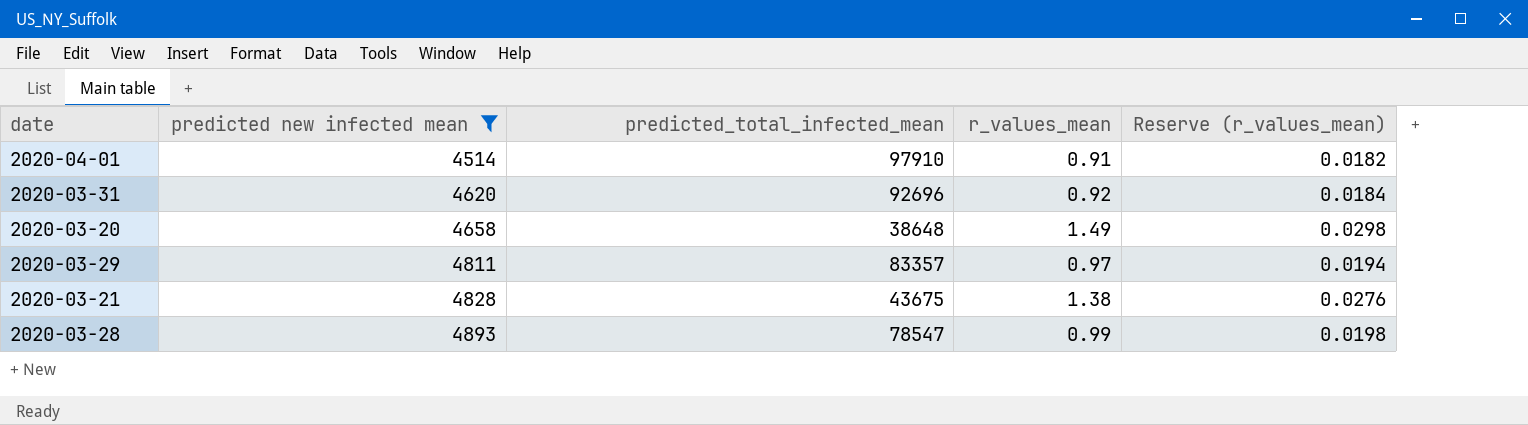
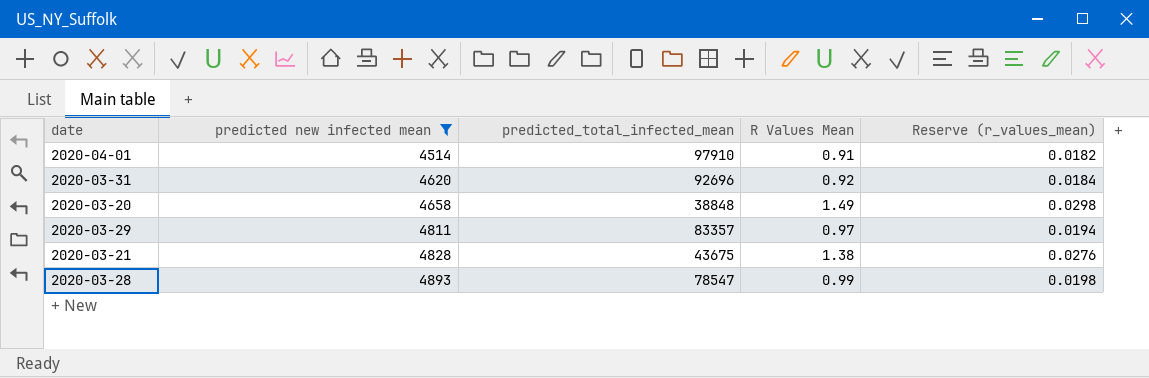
column name: r_values_mean -> R Values Mean
2020-03-20 | predicted_total_infected_mean: 38648 -> 38848

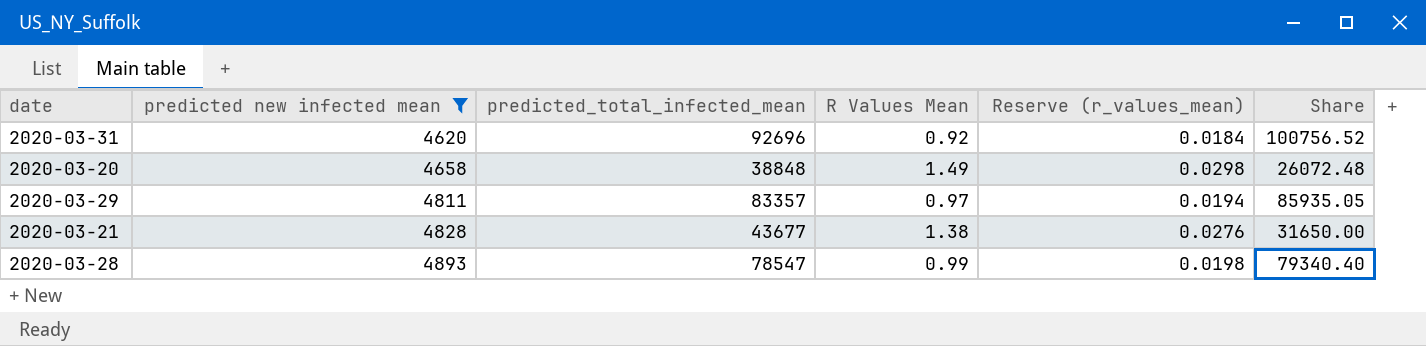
column Share | formula: none -> [predicted_total_infected_mean] / [R Values Mean]
row 2020-04-01: 4514 | 97910 | 0.91 | 0.0182 -> none
2020-03-21 | predicted_total_infected_mean: 43675 -> 43677

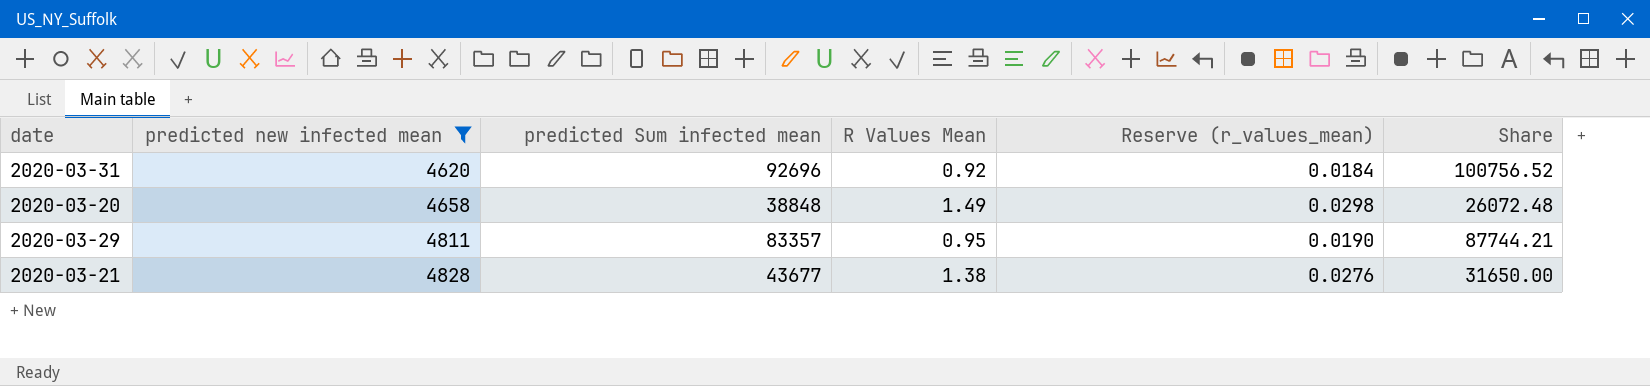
column name: predicted_total_infected_mean -> predicted Sum infected mean
row 2020-03-28: 4893 | 78547 | 0.99 | 0.0198 | 79340.40 -> none
2020-03-29 | R Values Mean: 0.97 -> 0.95
2020-03-29 | Reserve (r_values_mean): 0.0194 -> 0.0190
2020-03-29 | Share: 85935.05 -> 87744.21

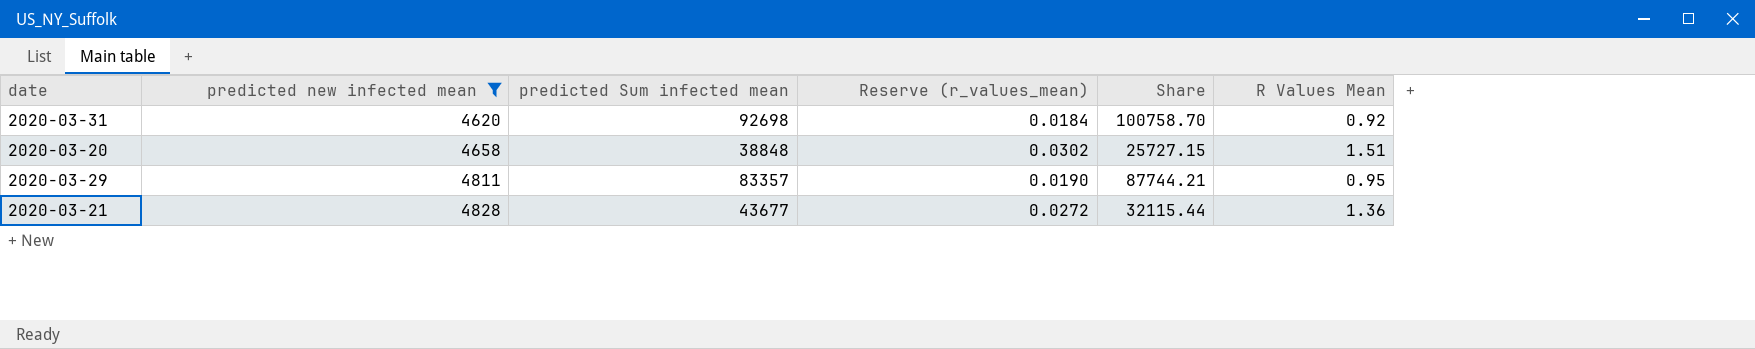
column R Values Mean | position: 4 -> 6
2020-03-31 | predicted Sum infected mean: 92696 -> 92698
2020-03-31 | Share: 100756.52 -> 100758.70
2020-03-20 | Reserve (r_values_mean): 0.0298 -> 0.0302
2020-03-20 | Share: 26072.48 -> 25727.15
2020-03-20 | R Values Mean: 1.49 -> 1.51
2020-03-21 | Reserve (r_values_mean): 0.0276 -> 0.0272
2020-03-21 | Share: 31650.00 -> 32115.44
2020-03-21 | R Values Mean: 1.38 -> 1.36

